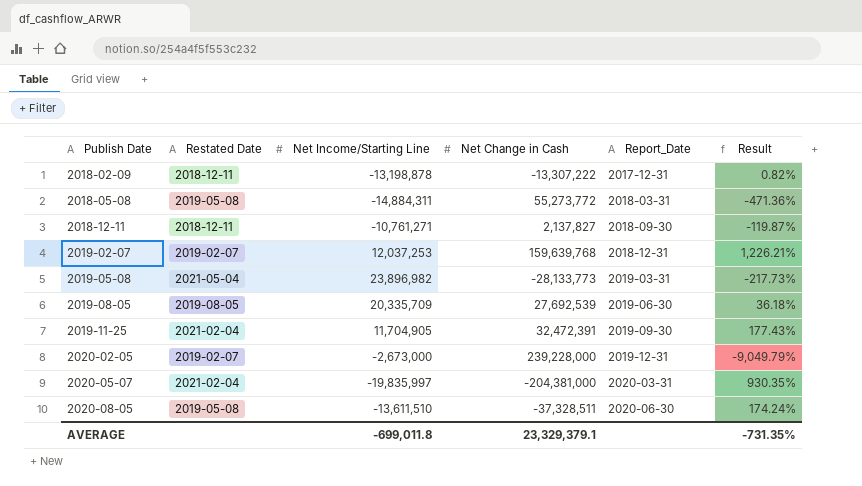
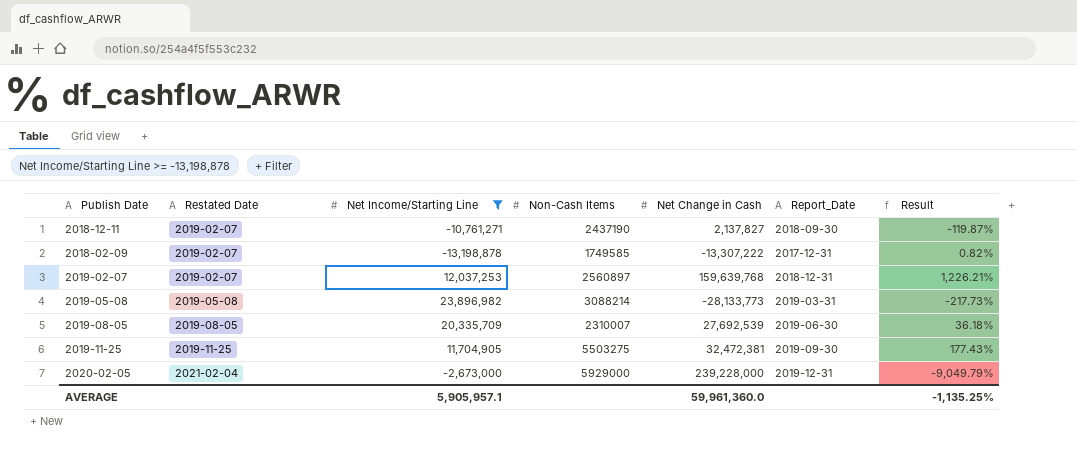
filter: none -> Net Income/Starting Line >= -13,198,878
row order: Publish Date ascending -> Restated Date ascending
column Non-Cash Items | position: none -> 4
2018-12-11 | Restated Date: 2018-12-11 -> 2019-02-07
2018-02-09 | Restated Date: 2018-12-11 -> 2019-02-07
2019-05-08 | Restated Date: 2021-05-04 -> 2019-05-08
2019-11-25 | Restated Date: 2021-02-04 -> 2019-11-25
2019-11-25 | Net Change in Cash: 32,472,391 -> 32,472,381
2020-02-05 | Restated Date: 2019-02-07 -> 2021-02-04
AVERAGE | Net Income/Starting Line: -699,011.8 -> 5,905,957.1
AVERAGE | Net Change in Cash: 23,329,379.1 -> 59,961,360.0
AVERAGE | Result: -731.35% -> -1,135.25%

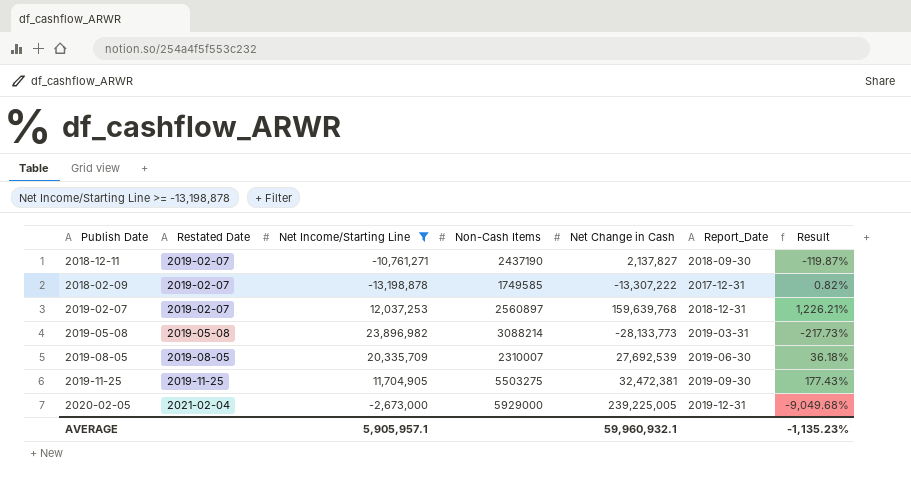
2020-02-05 | Net Change in Cash: 239,228,000 -> 239,225,005
2020-02-05 | Result: -9,049.79% -> -9,049.68%
AVERAGE | Net Change in Cash: 59,961,360.0 -> 59,960,932.1
AVERAGE | Result: -1,135.25% -> -1,135.23%

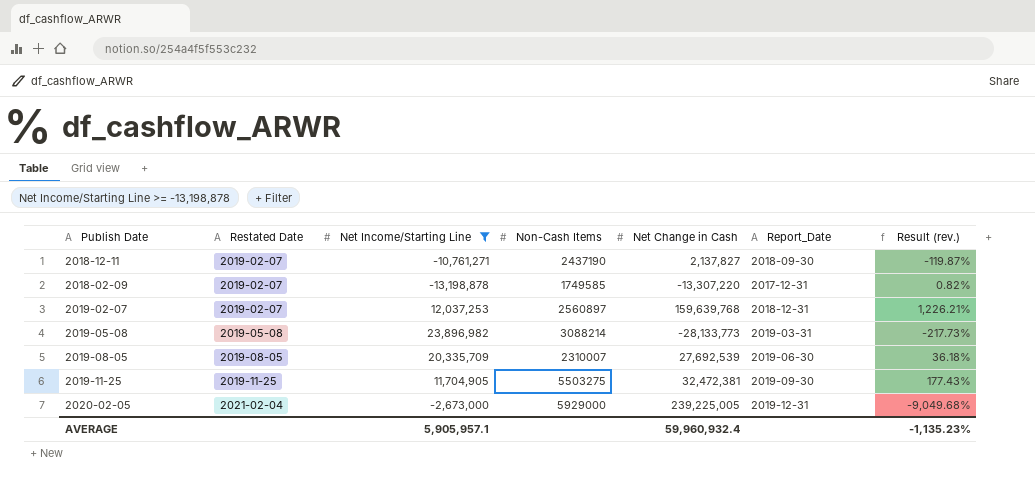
column name: Result -> Result (rev.)
2018-02-09 | Net Change in Cash: -13,307,222 -> -13,307,220
AVERAGE | Net Change in Cash: 59,960,932.1 -> 59,960,932.4

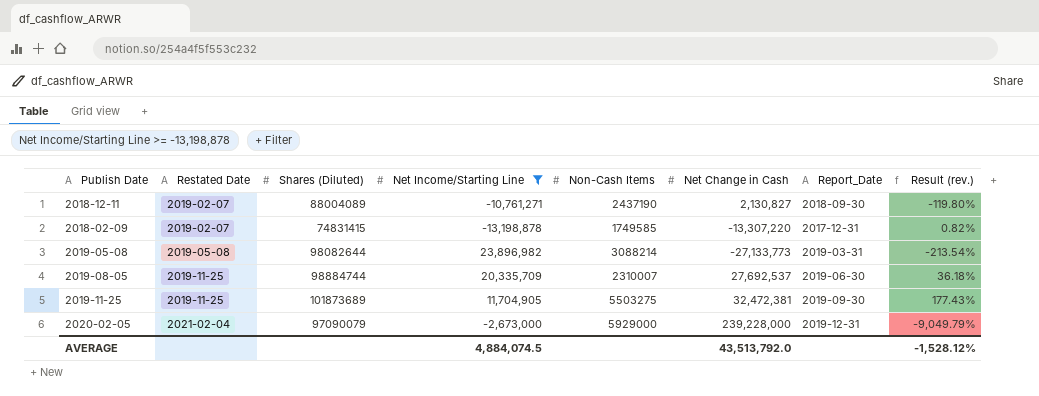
column Shares (Diluted) | position: none -> 3
row 2019-02-07: 2019-02-07 | 12,037,253 | 2560897 | 159,639,768 | 2018-12-31 | 1,226.21% -> none
2018-12-11 | Net Change in Cash: 2,137,827 -> 2,130,827
2018-12-11 | Result (rev.): -119.87% -> -119.80%
2019-05-08 | Net Change in Cash: -28,133,773 -> -27,133,773
2019-05-08 | Result (rev.): -217.73% -> -213.54%
2019-08-05 | Restated Date: 2019-08-05 -> 2019-11-25
2019-08-05 | Net Change in Cash: 27,692,539 -> 27,692,537
2020-02-05 | Net Change in Cash: 239,225,005 -> 239,228,000
2020-02-05 | Result (rev.): -9,049.68% -> -9,049.79%
AVERAGE | Net Income/Starting Line: 5,905,957.1 -> 4,884,074.5
AVERAGE | Net Change in Cash: 59,960,932.4 -> 43,513,792.0
AVERAGE | Result (rev.): -1,135.23% -> -1,528.12%

